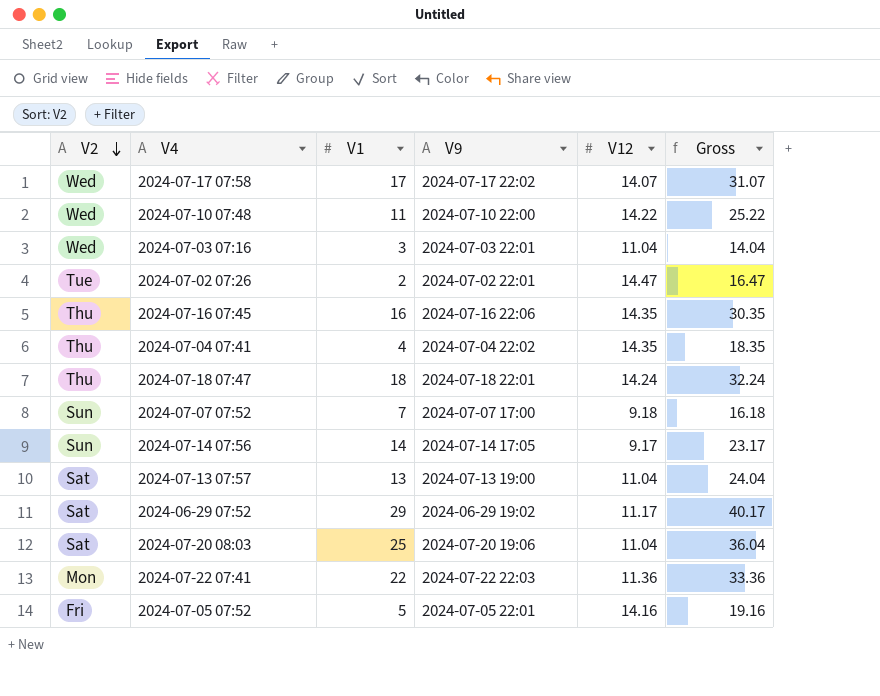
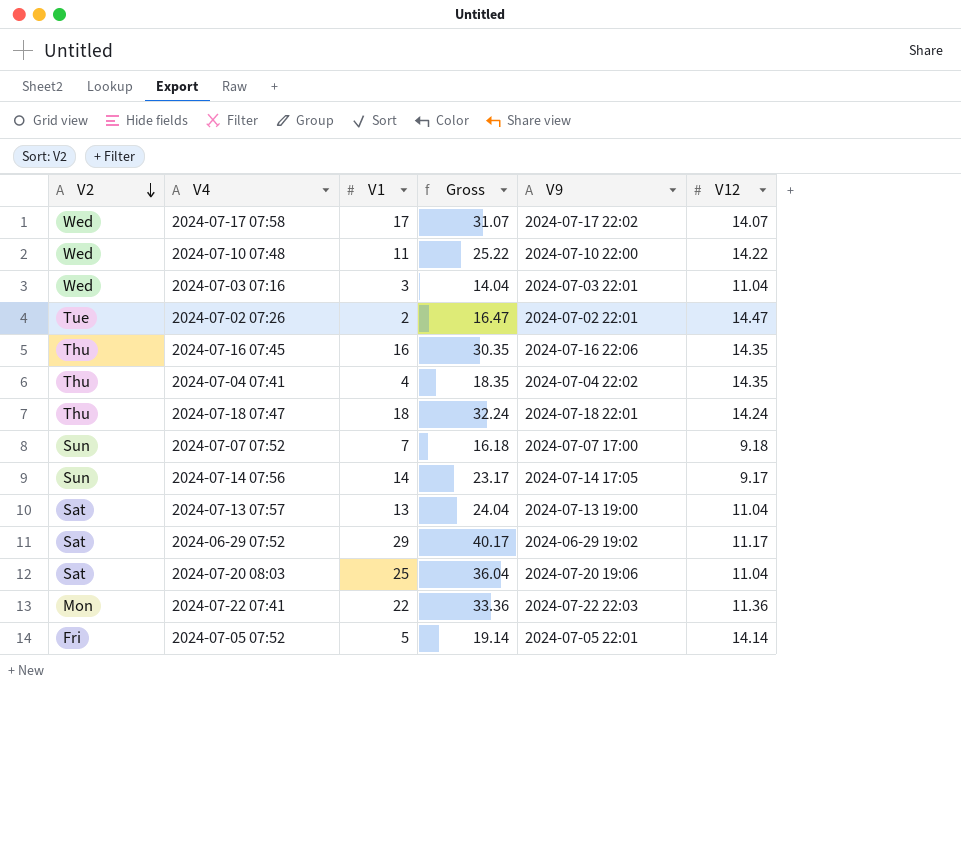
column Gross | position: 6 -> 4
2024-07-05 07:52 | Gross: 19.16 -> 19.14
2024-07-05 07:52 | V12: 14.16 -> 14.14

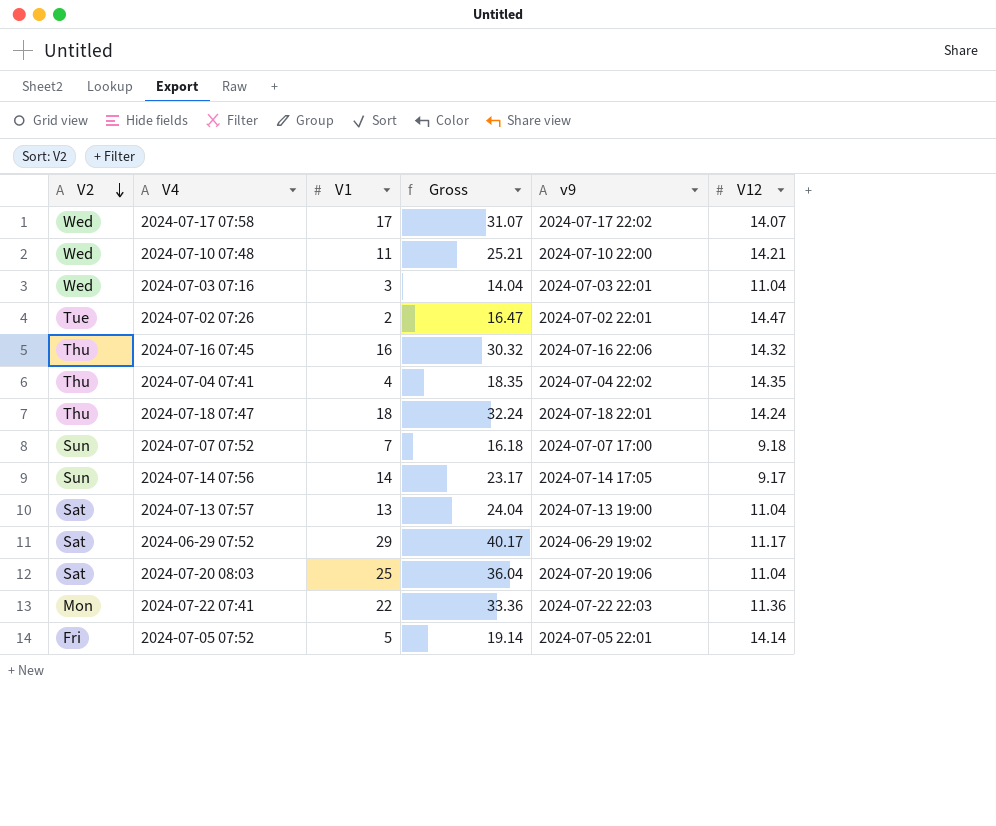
column name: V9 -> v9
2024-07-10 07:48 | Gross: 25.22 -> 25.21
2024-07-10 07:48 | V12: 14.22 -> 14.21
2024-07-16 07:45 | Gross: 30.35 -> 30.32
2024-07-16 07:45 | V12: 14.35 -> 14.32

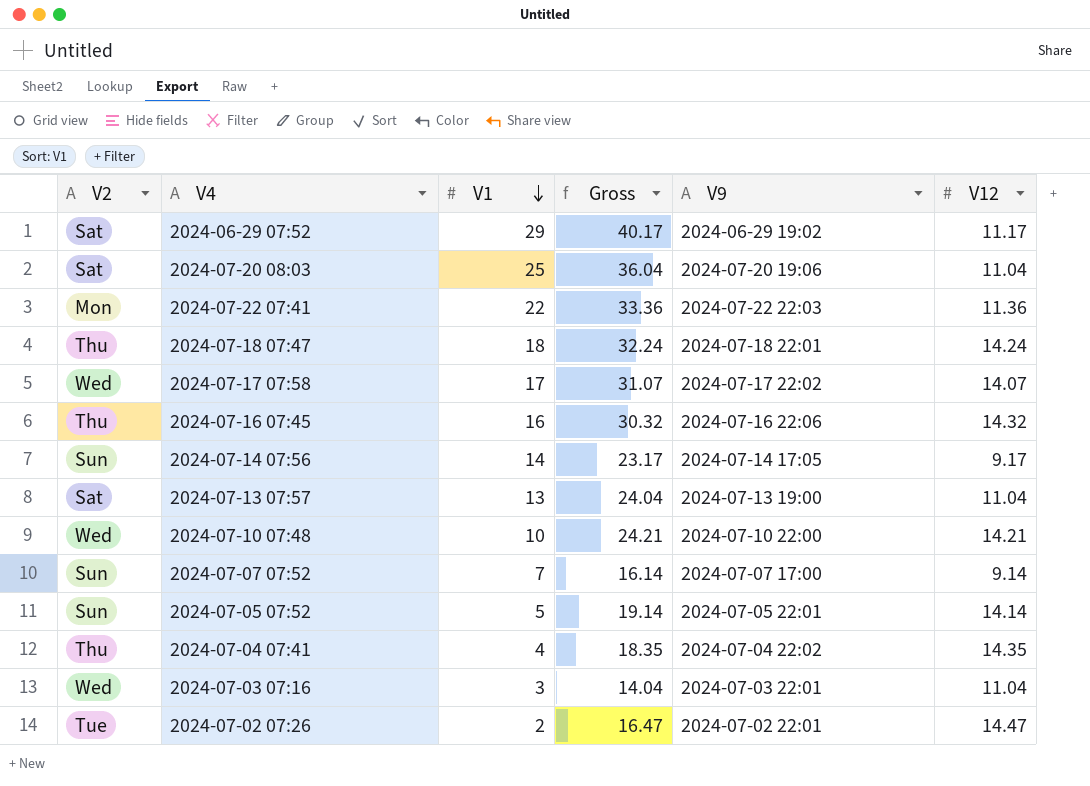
row order: V2 descending -> V1 descending
column name: v9 -> V9
2024-07-10 07:48 | V1: 11 -> 10
2024-07-10 07:48 | Gross: 25.21 -> 24.21
2024-07-07 07:52 | Gross: 16.18 -> 16.14
2024-07-07 07:52 | V12: 9.18 -> 9.14
2024-07-05 07:52 | V2: Fri -> Sun

